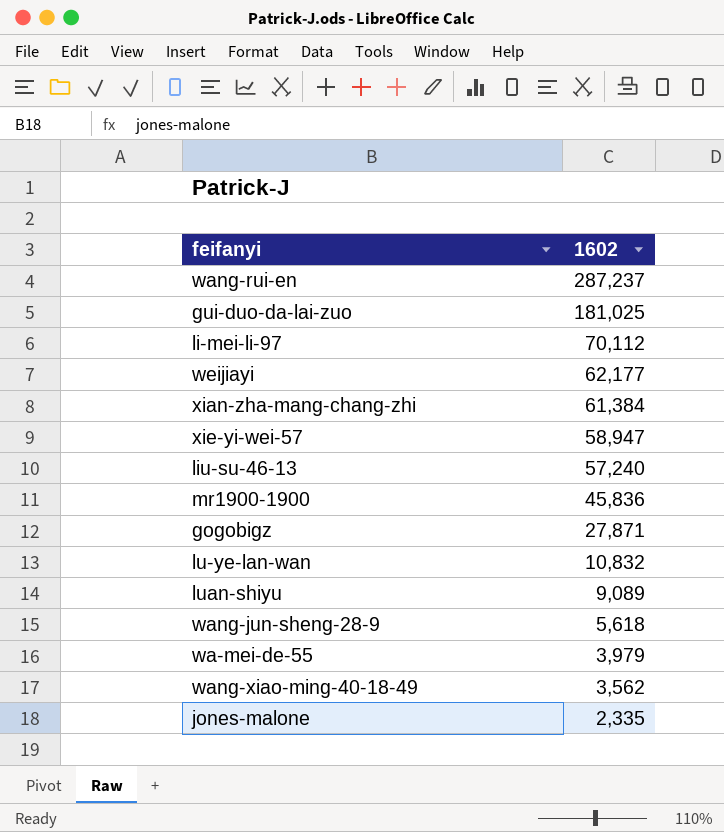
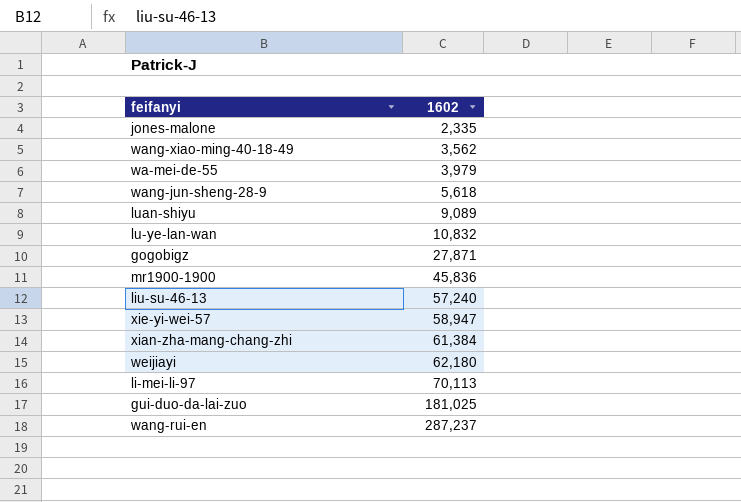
row order: 1602 descending -> 1602 ascending
weijiayi | 1602: 62,177 -> 62,180
li-mei-li-97 | 1602: 70,112 -> 70,113

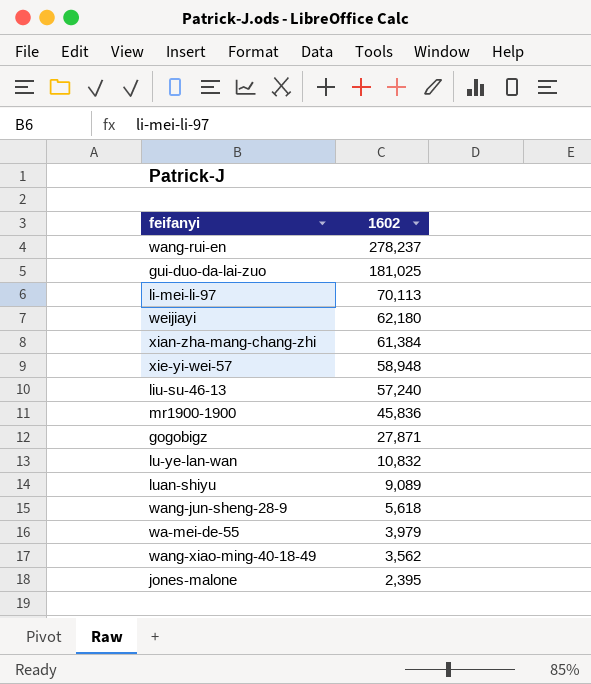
row order: 1602 ascending -> 1602 descending
wang-rui-en | 1602: 287,237 -> 278,237
xie-yi-wei-57 | 1602: 58,947 -> 58,948
jones-malone | 1602: 2,335 -> 2,395

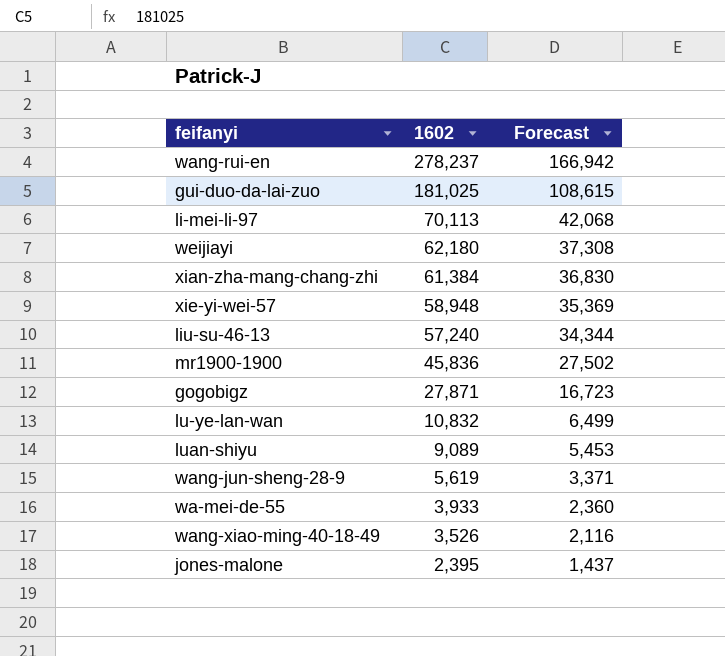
column Forecast | formula: none -> [1602] * 0.6
wang-jun-sheng-28-9 | 1602: 5,618 -> 5,619
wa-mei-de-55 | 1602: 3,979 -> 3,933
wang-xiao-ming-40-18-49 | 1602: 3,562 -> 3,526

